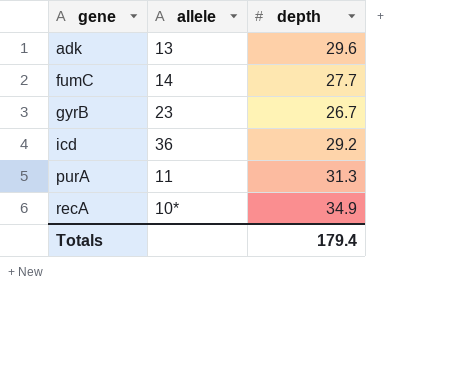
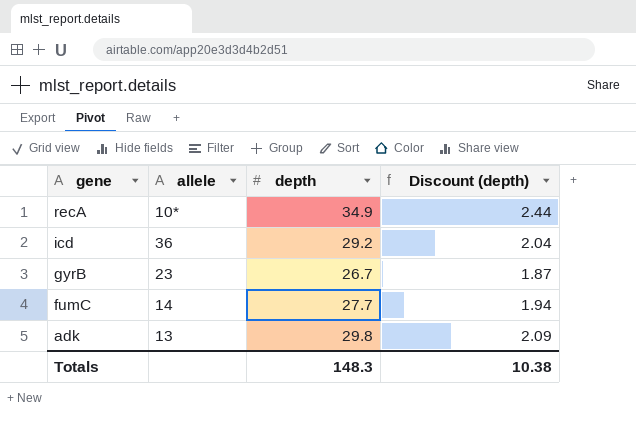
row order: gene ascending -> gene descending
column Discount (depth) | formula: none -> [depth] * 0.07
row purA: 11 | 31.3 -> none
adk | depth: 29.6 -> 29.8
Totals | depth: 179.4 -> 148.3

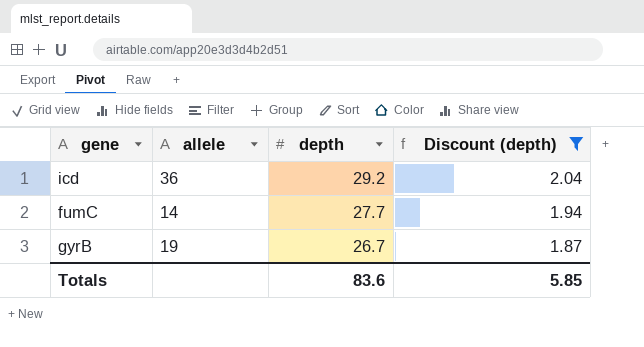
filter: none -> Discount (depth) <= 2.04
row order: gene descending -> depth descending
gyrB | allele: 23 -> 19
Totals | depth: 148.3 -> 83.6
Totals | Discount (depth): 10.38 -> 5.85

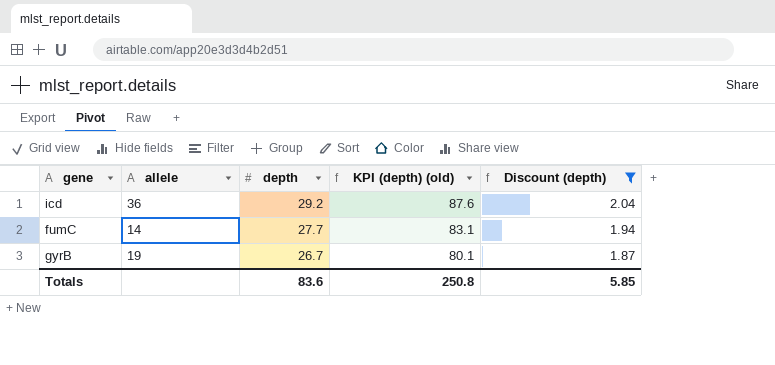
column KPI (depth) (old) | formula: none -> [depth] * 3

